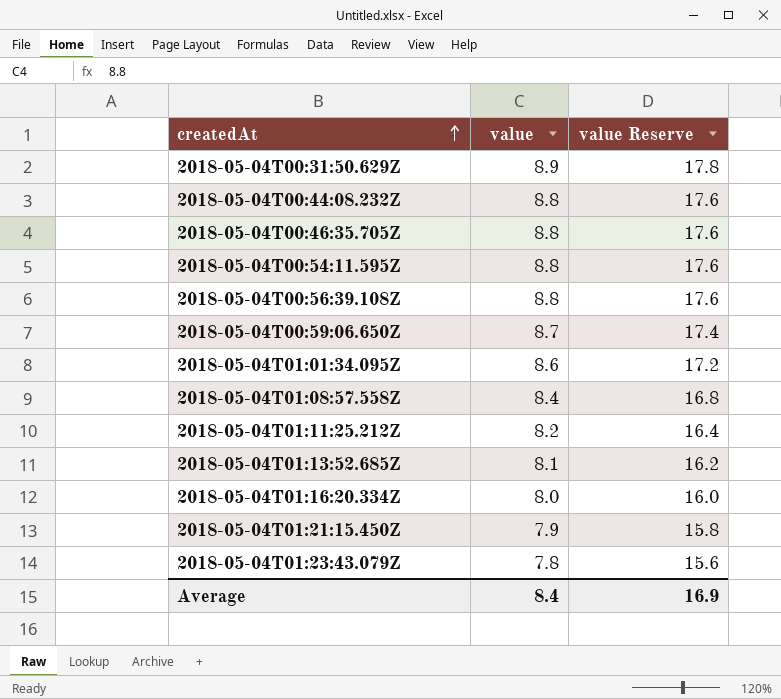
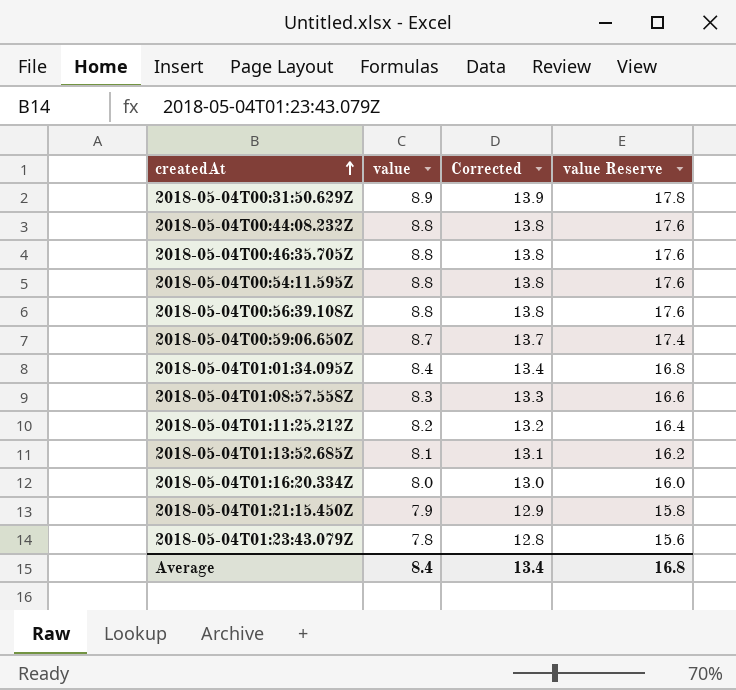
column Corrected | formula: none -> [value] + 5
2018-05-04T01:01:34.095Z | value: 8.6 -> 8.4
2018-05-04T01:01:34.095Z | value Reserve: 17.2 -> 16.8
2018-05-04T01:08:57.558Z | value: 8.4 -> 8.3
2018-05-04T01:08:57.558Z | value Reserve: 16.8 -> 16.6
Average | value Reserve: 16.9 -> 16.8

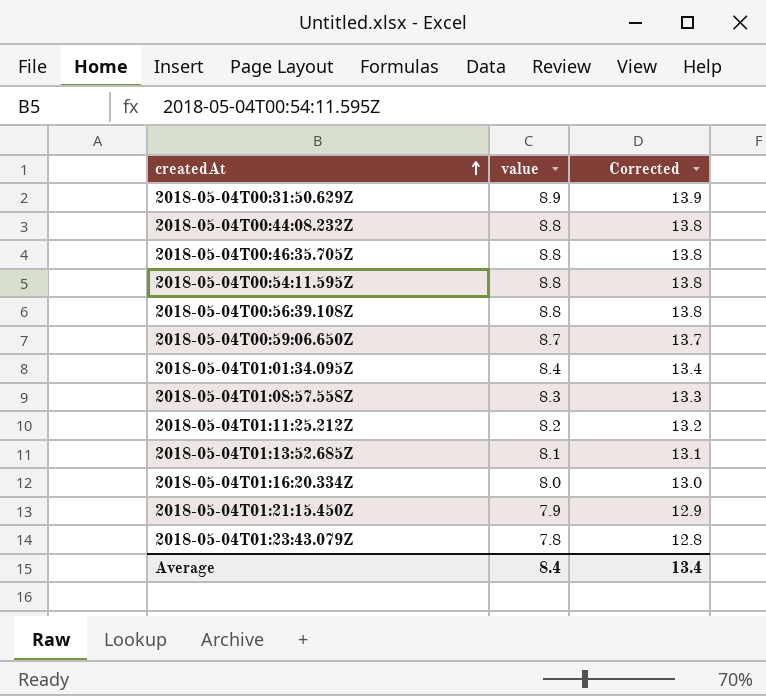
column value Reserve | formula: [value] * 2 -> none

